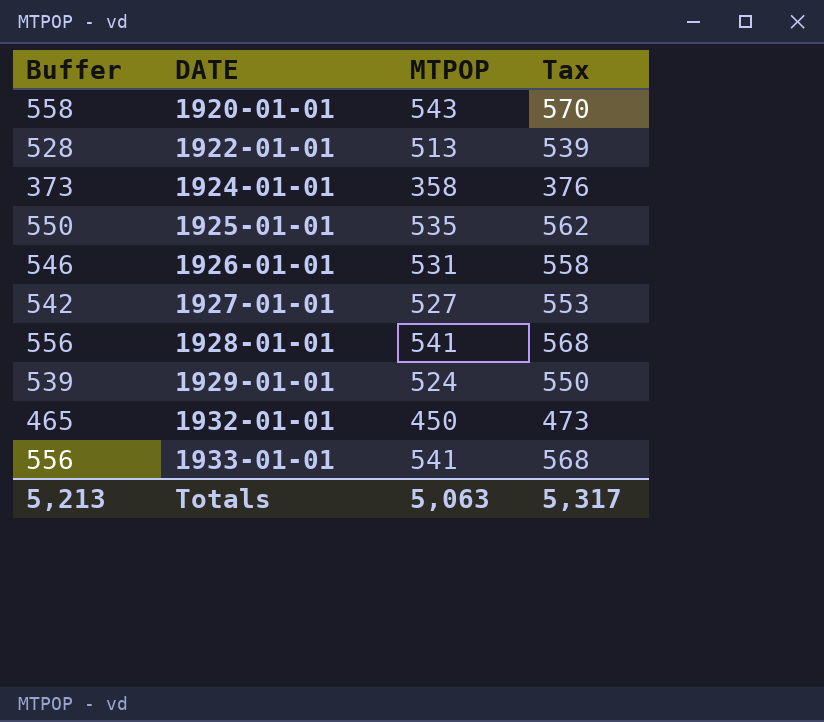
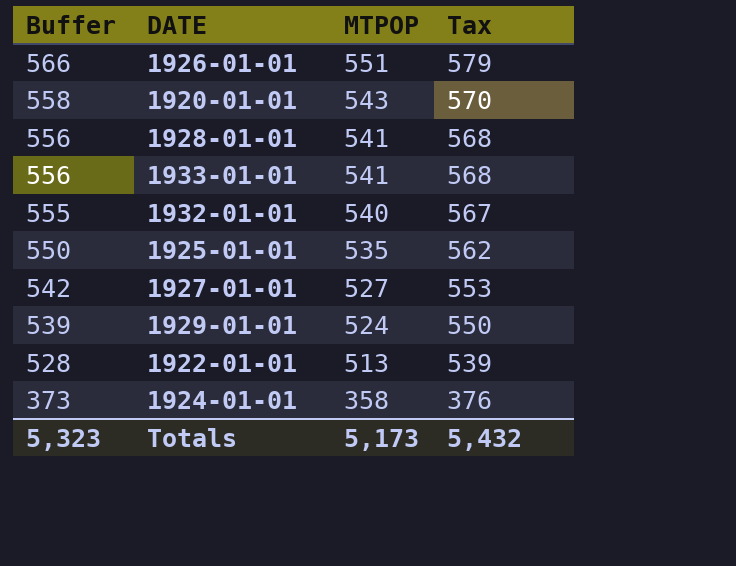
row order: DATE ascending -> Buffer descending
1926-01-01 | Buffer: 546 -> 566
1926-01-01 | MTPOP: 531 -> 551
1926-01-01 | Tax: 558 -> 579
1932-01-01 | Buffer: 465 -> 555
1932-01-01 | MTPOP: 450 -> 540
1932-01-01 | Tax: 473 -> 567
Totals | Buffer: 5,213 -> 5,323
Totals | MTPOP: 5,063 -> 5,173
Totals | Tax: 5,317 -> 5,432

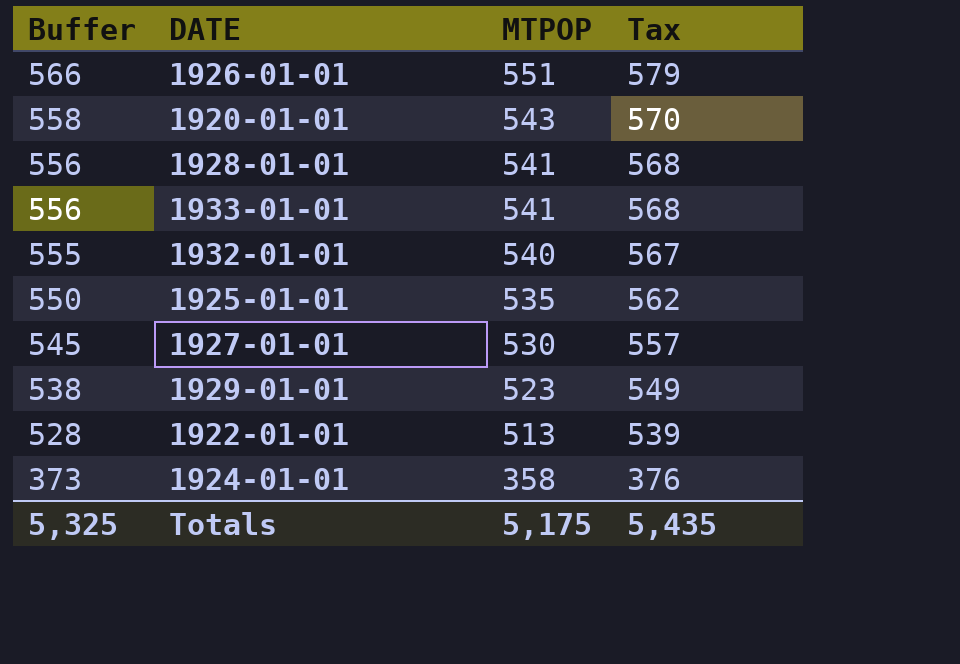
1927-01-01 | Buffer: 542 -> 545
1927-01-01 | MTPOP: 527 -> 530
1927-01-01 | Tax: 553 -> 557
1929-01-01 | Buffer: 539 -> 538
1929-01-01 | MTPOP: 524 -> 523
1929-01-01 | Tax: 550 -> 549
Totals | Buffer: 5,323 -> 5,325
Totals | MTPOP: 5,173 -> 5,175
Totals | Tax: 5,432 -> 5,435

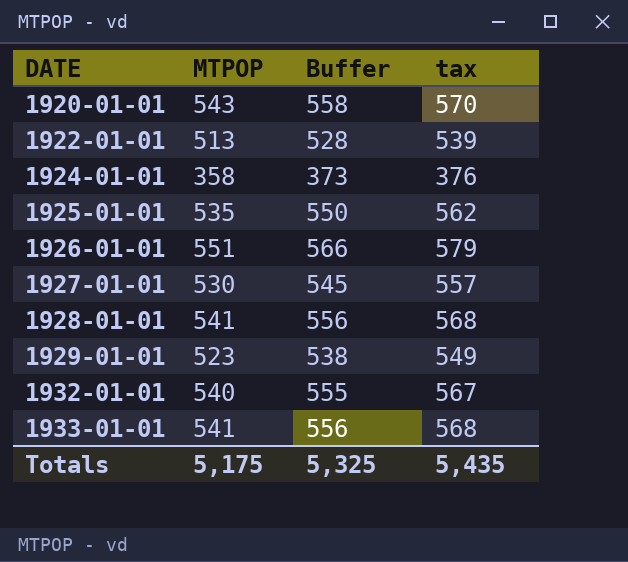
row order: Buffer descending -> DATE ascending
column Buffer | position: 1 -> 3
column name: Tax -> tax

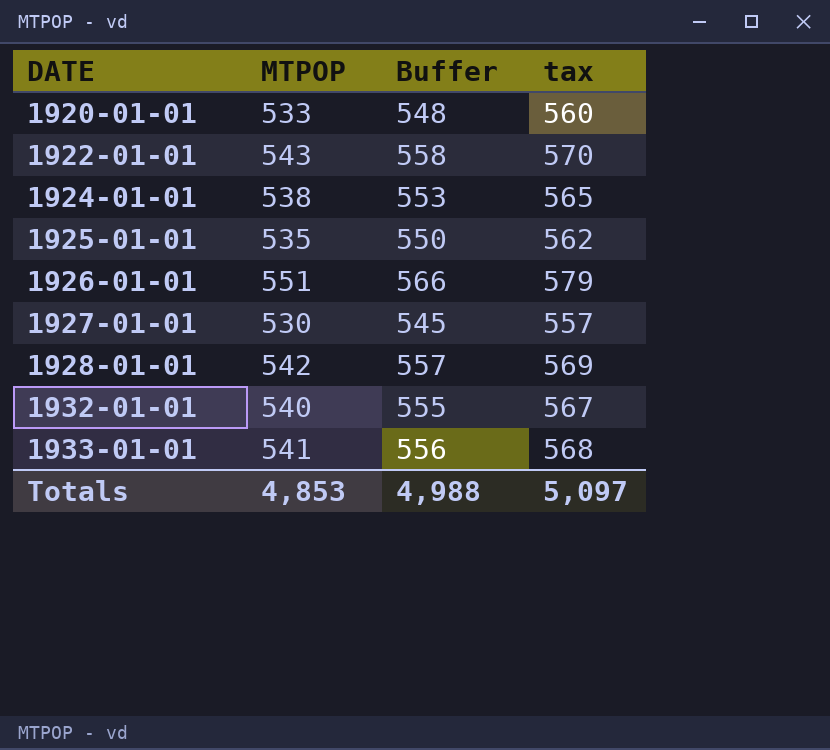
row 1929-01-01: 523 | 538 | 549 -> none
1920-01-01 | MTPOP: 543 -> 533
1920-01-01 | Buffer: 558 -> 548
1920-01-01 | tax: 570 -> 560
1922-01-01 | MTPOP: 513 -> 543
1922-01-01 | Buffer: 528 -> 558
1922-01-01 | tax: 539 -> 570
1924-01-01 | MTPOP: 358 -> 538
1924-01-01 | Buffer: 373 -> 553
1924-01-01 | tax: 376 -> 565
1928-01-01 | MTPOP: 541 -> 542
1928-01-01 | Buffer: 556 -> 557
1928-01-01 | tax: 568 -> 569
Totals | MTPOP: 5,175 -> 4,853
Totals | Buffer: 5,325 -> 4,988
Totals | tax: 5,435 -> 5,097

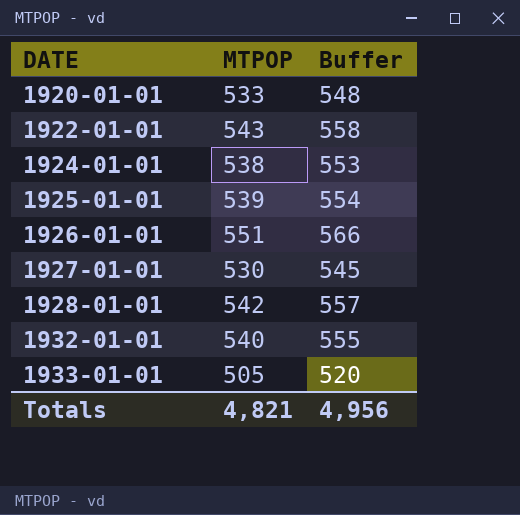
column tax | formula: [MTPOP] * 1.05 -> none
1925-01-01 | MTPOP: 535 -> 539
1925-01-01 | Buffer: 550 -> 554
1933-01-01 | MTPOP: 541 -> 505
1933-01-01 | Buffer: 556 -> 520
Totals | MTPOP: 4,853 -> 4,821
Totals | Buffer: 4,988 -> 4,956

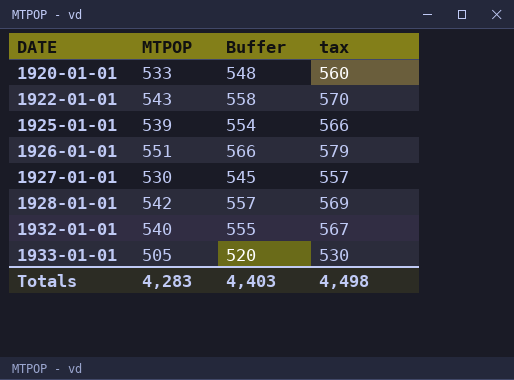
column tax | formula: none -> [MTPOP] * 1.05
row 1924-01-01: 538 | 553 -> none
Totals | MTPOP: 4,821 -> 4,283
Totals | Buffer: 4,956 -> 4,403

